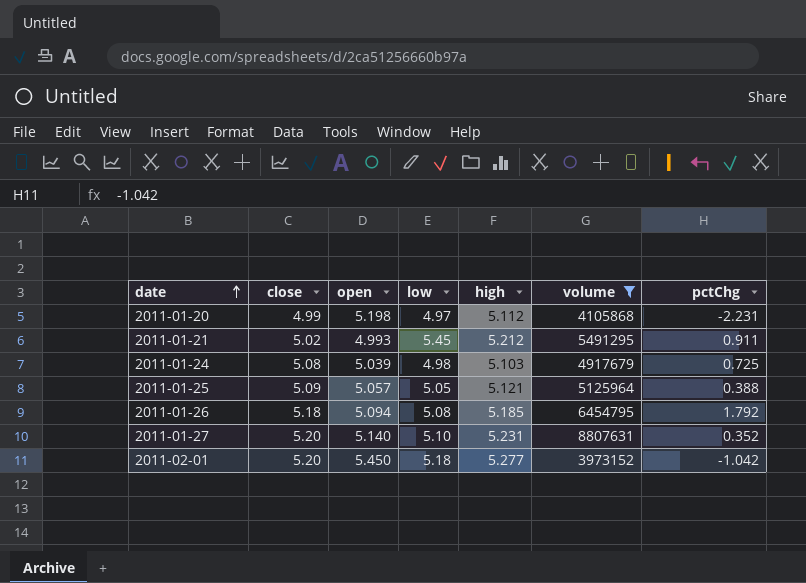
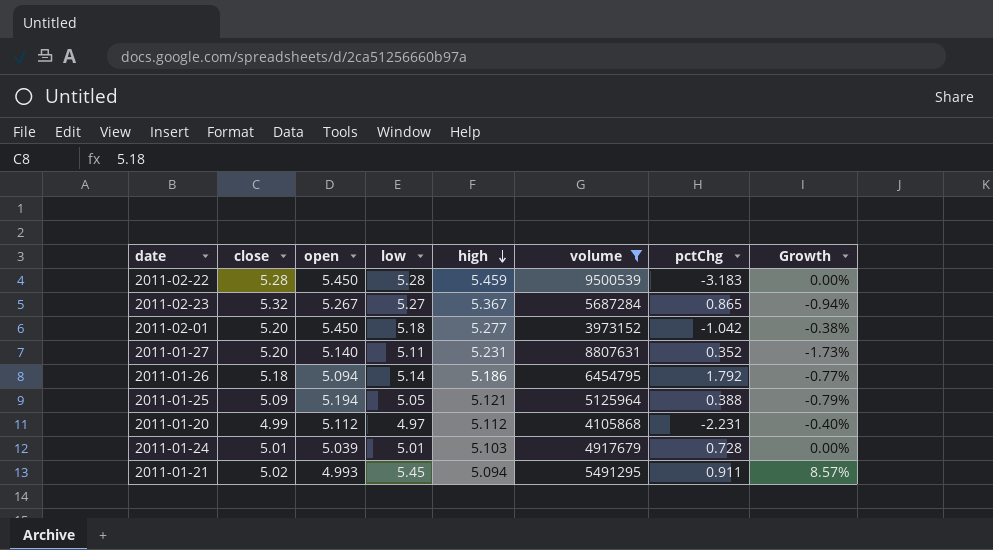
row order: date ascending -> high descending
column Growth | formula: none -> ([low] - [close]) / [close]
row 2011-02-22: none -> 5.28 | 5.450 | 5.28 | 5.459 | 9500539 | -3.183 | 0.00%
row 2011-02-23: none -> 5.32 | 5.267 | 5.27 | 5.367 | 5687284 | 0.865 | -0.94%
2011-01-27 | low: 5.10 -> 5.11
2011-01-26 | low: 5.08 -> 5.14
2011-01-26 | high: 5.185 -> 5.186
2011-01-25 | open: 5.057 -> 5.194
2011-01-20 | open: 5.198 -> 5.112
2011-01-24 | close: 5.08 -> 5.01
2011-01-24 | low: 4.98 -> 5.01
2011-01-24 | pctChg: 0.725 -> 0.728
2011-01-21 | high: 5.212 -> 5.094

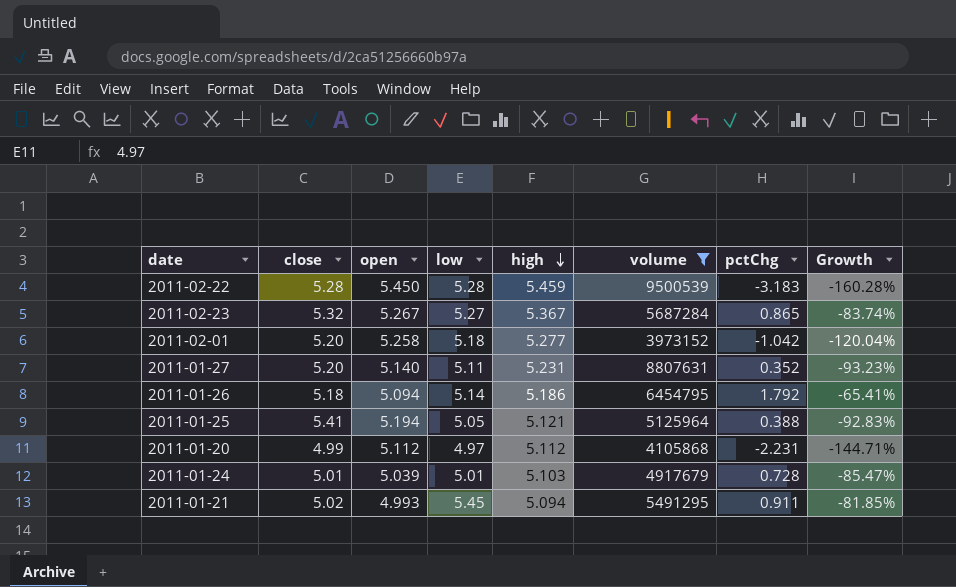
column Growth | formula: ([low] - [close]) / [close] -> ([pctChg] - [close]) / [close]
2011-02-01 | open: 5.450 -> 5.258
2011-01-25 | close: 5.09 -> 5.41

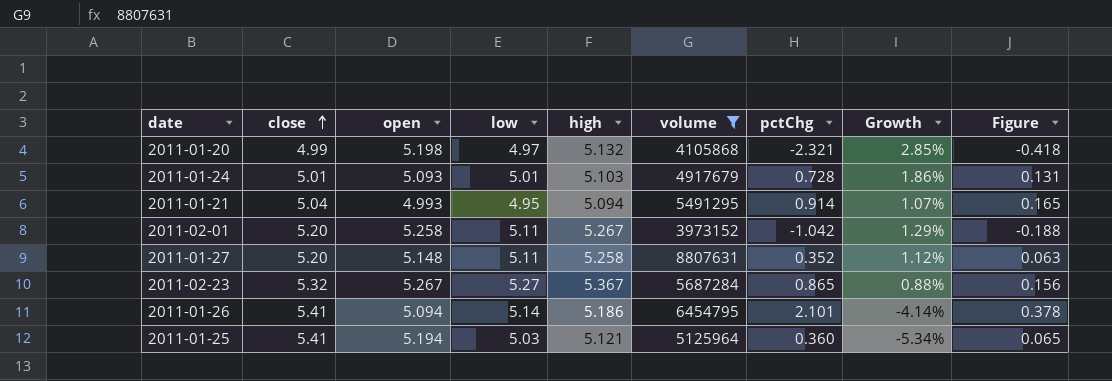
row order: high descending -> close ascending
column Growth | formula: ([pctChg] - [close]) / [close] -> ([high] - [close]) / [close]
column Figure | formula: none -> [pctChg] * 0.18
row 2011-02-22: 5.28 | 5.450 | 5.28 | 5.459 | 9500539 | -3.183 | -160.28% -> none
2011-01-20 | open: 5.112 -> 5.198
2011-01-20 | high: 5.112 -> 5.132
2011-01-20 | pctChg: -2.231 -> -2.321
2011-01-24 | open: 5.039 -> 5.093
2011-01-21 | close: 5.02 -> 5.04
2011-01-21 | low: 5.45 -> 4.95
2011-01-21 | pctChg: 0.911 -> 0.914
2011-02-01 | low: 5.18 -> 5.11
2011-02-01 | high: 5.277 -> 5.267
2011-01-27 | open: 5.140 -> 5.148
2011-01-27 | high: 5.231 -> 5.258
2011-01-26 | close: 5.18 -> 5.41
2011-01-26 | pctChg: 1.792 -> 2.101
2011-01-25 | low: 5.05 -> 5.03
2011-01-25 | pctChg: 0.388 -> 0.360

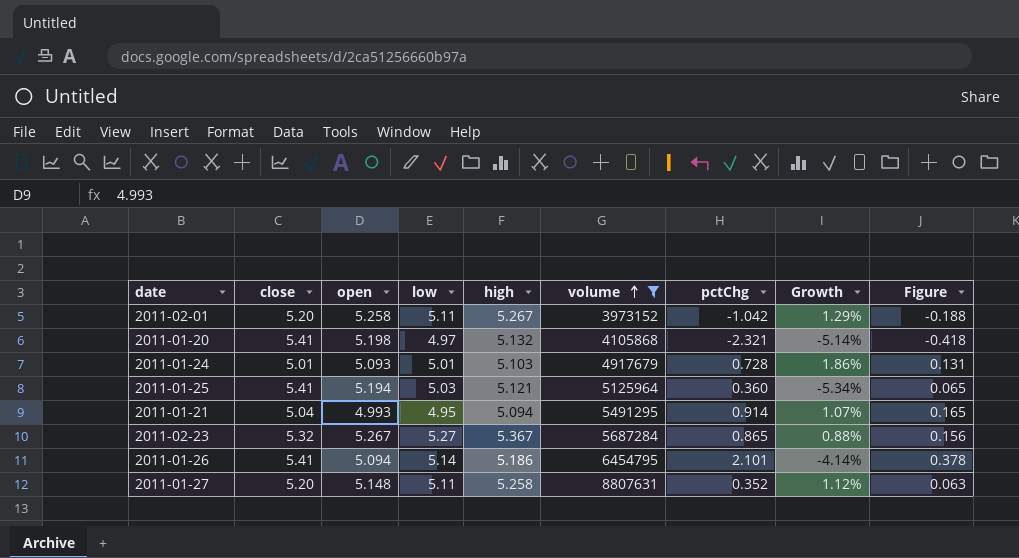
row order: close ascending -> volume ascending
2011-01-20 | close: 4.99 -> 5.41
2011-01-20 | Growth: 2.85% -> -5.14%

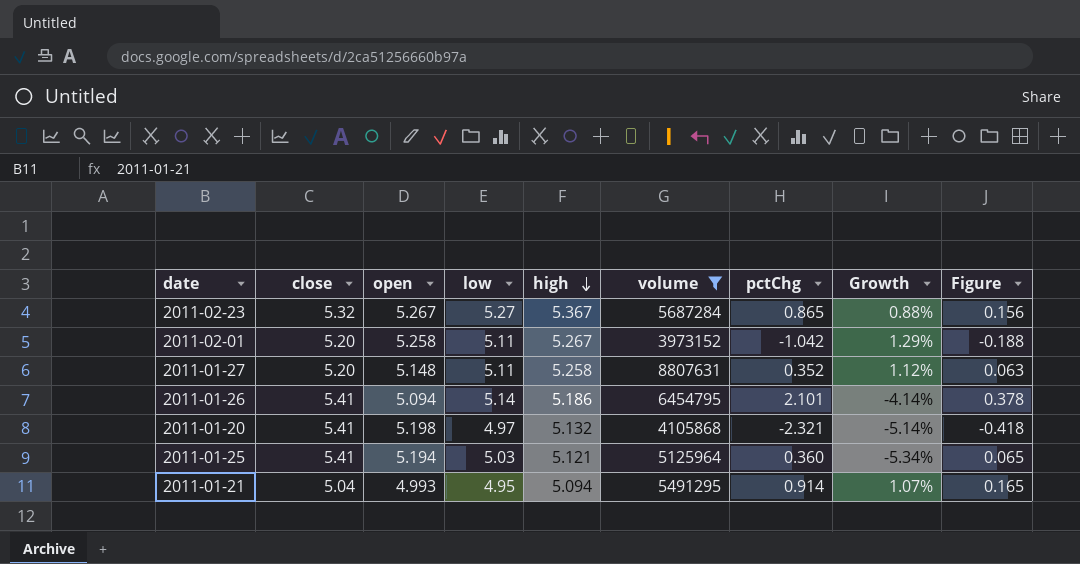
row order: volume ascending -> high descending
row 2011-01-24: 5.01 | 5.093 | 5.01 | 5.103 | 4917679 | 0.728 | 1.86% | 0.131 -> none

